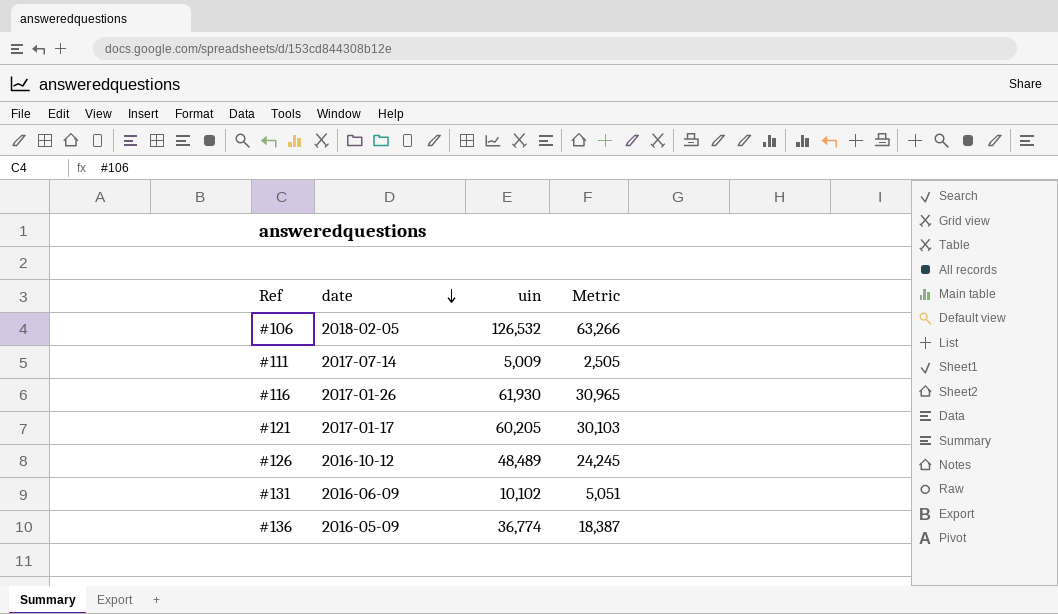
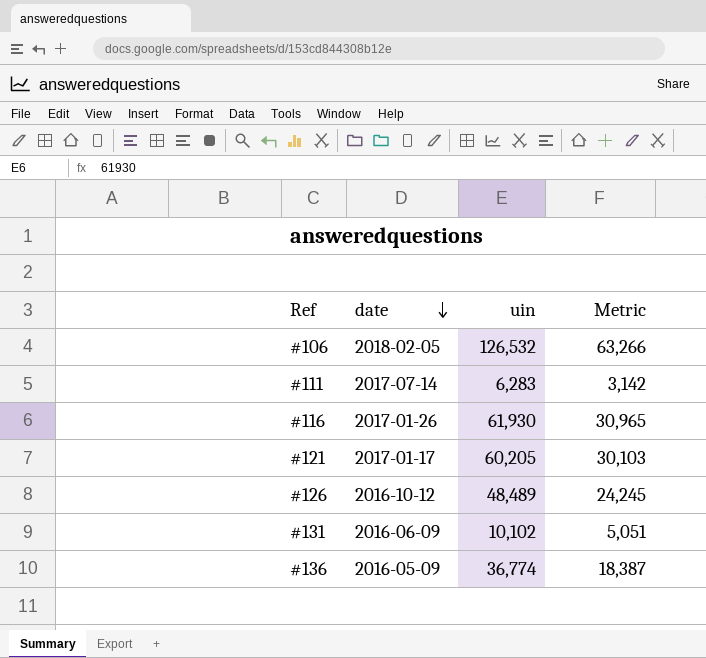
#111 | uin: 5,009 -> 6,283
#111 | Metric: 2,505 -> 3,142

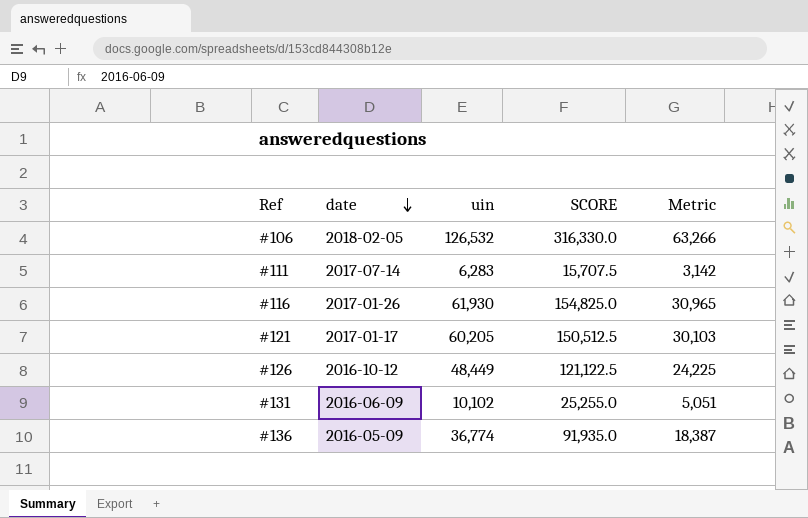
column SCORE | formula: none -> [uin] * 2.5
#126 | uin: 48,489 -> 48,449
#126 | Metric: 24,245 -> 24,225

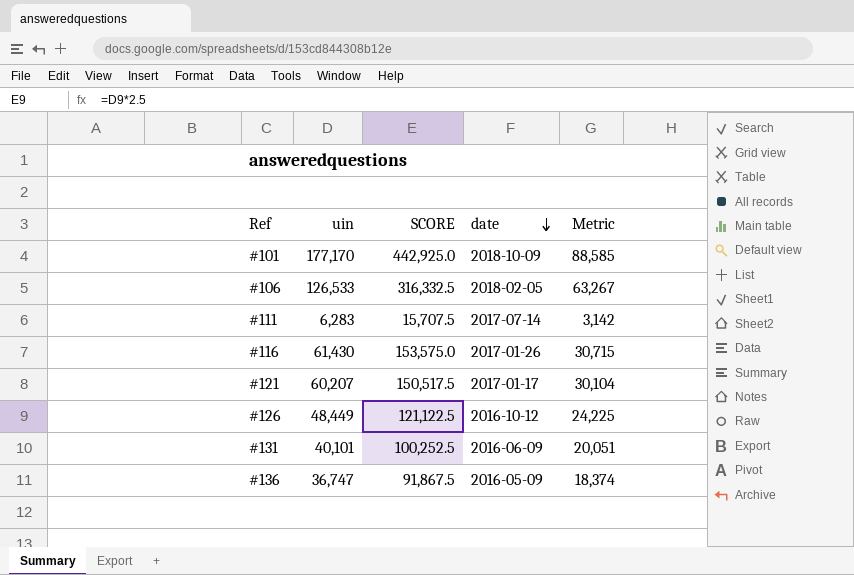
column date | position: 2 -> 4
row #101: none -> 177,170 | 442,925.0 | 2018-10-09 | 88,585
#106 | uin: 126,532 -> 126,533
#106 | SCORE: 316,330.0 -> 316,332.5
#106 | Metric: 63,266 -> 63,267
#116 | uin: 61,930 -> 61,430
#116 | SCORE: 154,825.0 -> 153,575.0
#116 | Metric: 30,965 -> 30,715
#121 | uin: 60,205 -> 60,207
#121 | SCORE: 150,512.5 -> 150,517.5
#121 | Metric: 30,103 -> 30,104
#131 | uin: 10,102 -> 40,101
#131 | SCORE: 25,255.0 -> 100,252.5
#131 | Metric: 5,051 -> 20,051
#136 | uin: 36,774 -> 36,747
#136 | SCORE: 91,935.0 -> 91,867.5
#136 | Metric: 18,387 -> 18,374

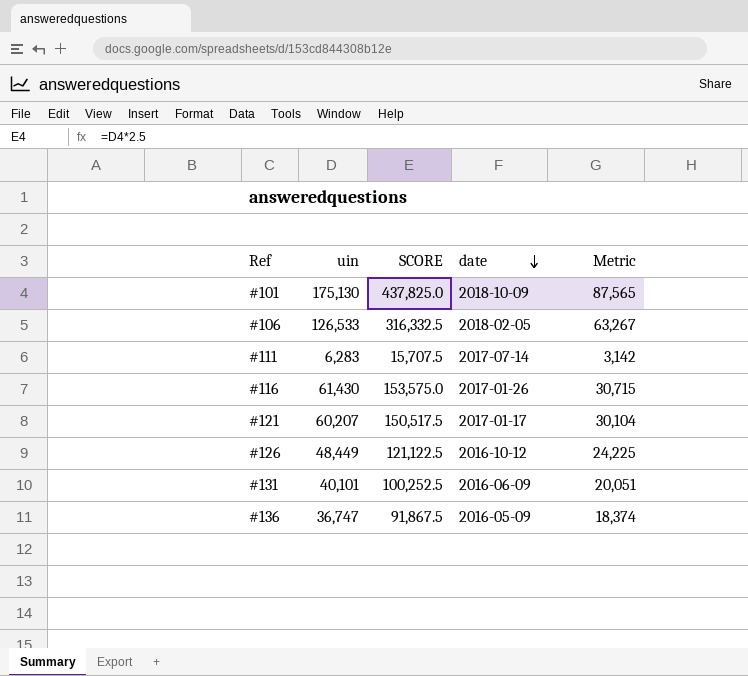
#101 | uin: 177,170 -> 175,130
#101 | SCORE: 442,925.0 -> 437,825.0
#101 | Metric: 88,585 -> 87,565

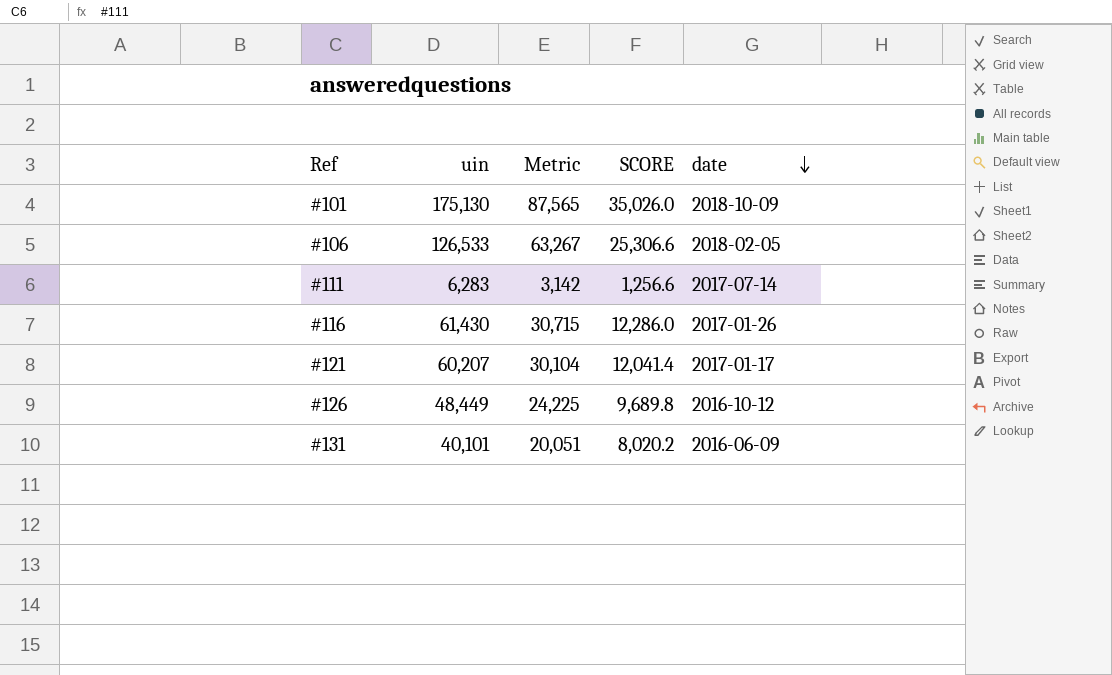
column Metric | position: 5 -> 3
column SCORE | formula: [uin] * 2.5 -> [uin] * 0.2
row #136: 36,747 | 91,867.5 | 2016-05-09 | 18,374 -> none

